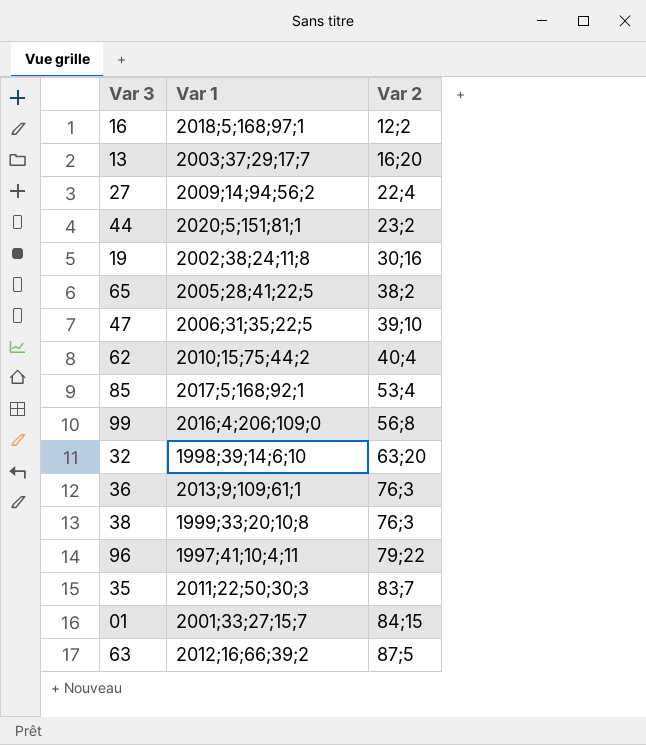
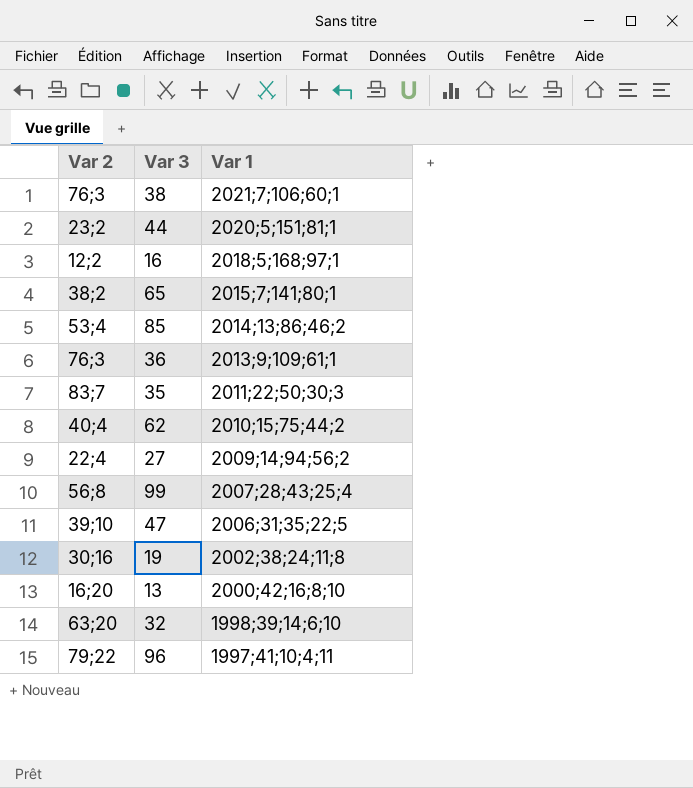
row order: Var 2 ascending -> Var 1 descending
column Var 2 | position: 3 -> 1
row 01: 2001;33;27;15;7 | 84;15 -> none
row 63: 2012;16;66;39;2 | 87;5 -> none
38 | Var 1: 1999;33;20;10;8 -> 2021;7;106;60;1
65 | Var 1: 2005;28;41;22;5 -> 2015;7;141;80;1
85 | Var 1: 2017;5;168;92;1 -> 2014;13;86;46;2
99 | Var 1: 2016;4;206;109;0 -> 2007;28;43;25;4
13 | Var 1: 2003;37;29;17;7 -> 2000;42;16;8;10

